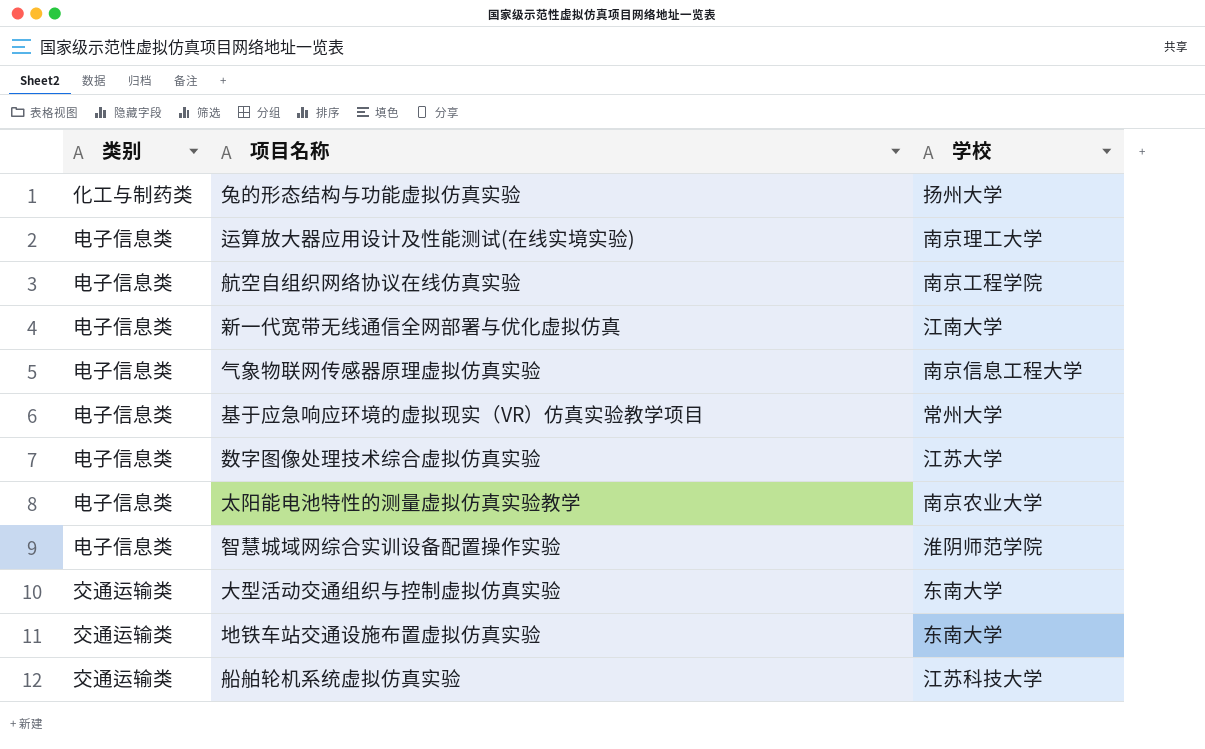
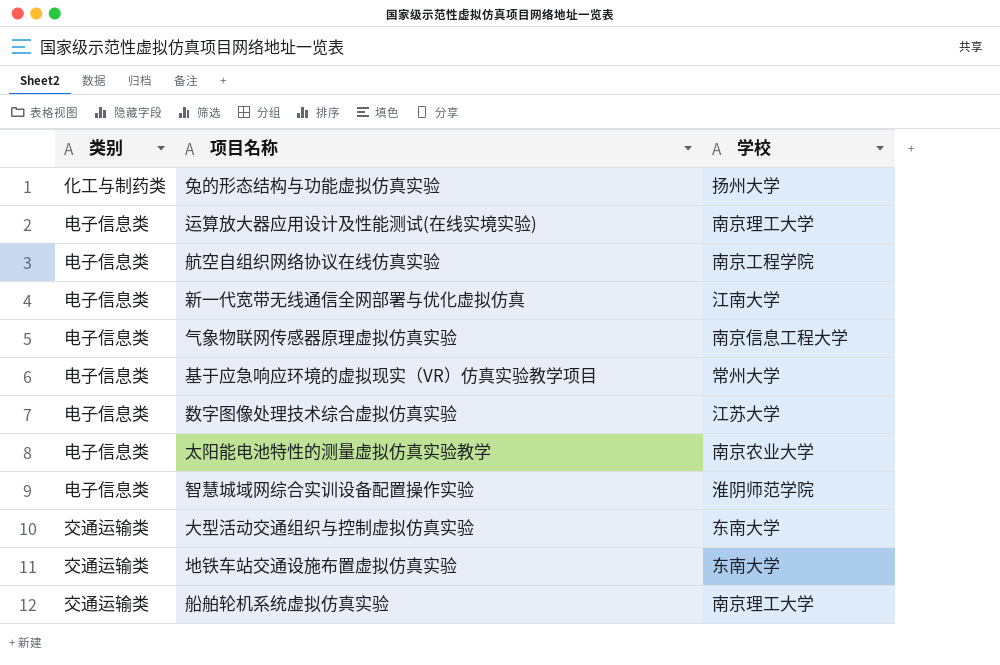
船舶轮机系统虚拟仿真实验 | 学校: 江苏科技大学 -> 南京理工大学

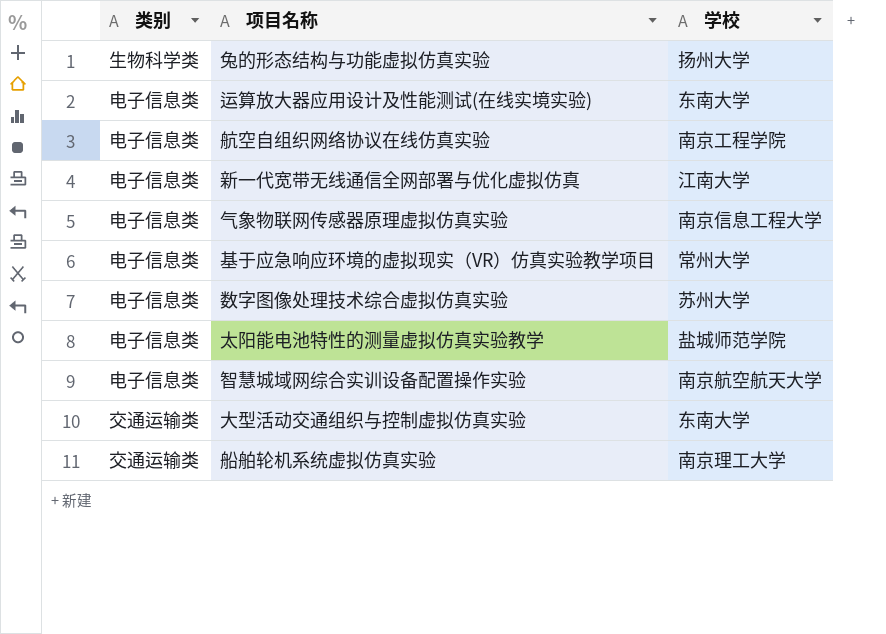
row 地铁车站交通设施布置虚拟仿真实验: 交通运输类 | 东南大学 -> none
兔的形态结构与功能虚拟仿真实验 | 类别: 化工与制药类 -> 生物科学类
运算放大器应用设计及性能测试(在线实境实验) | 学校: 南京理工大学 -> 东南大学
数字图像处理技术综合虚拟仿真实验 | 学校: 江苏大学 -> 苏州大学
太阳能电池特性的测量虚拟仿真实验教学 | 学校: 南京农业大学 -> 盐城师范学院
智慧城域网综合实训设备配置操作实验 | 学校: 淮阴师范学院 -> 南京航空航天大学

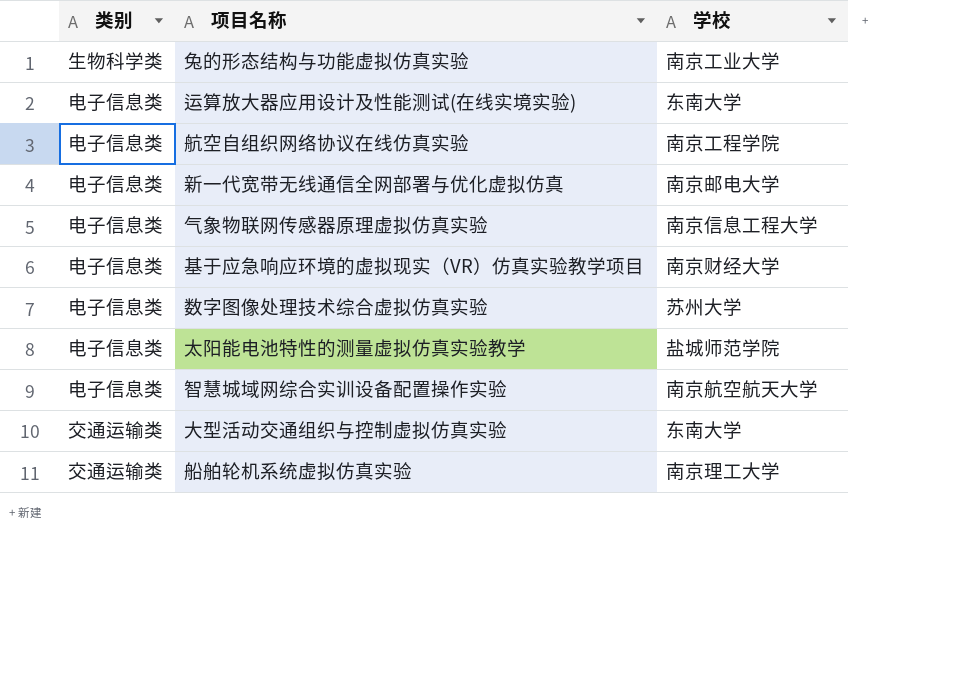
兔的形态结构与功能虚拟仿真实验 | 学校: 扬州大学 -> 南京工业大学
新一代宽带无线通信全网部署与优化虚拟仿真 | 学校: 江南大学 -> 南京邮电大学
基于应急响应环境的虚拟现实（VR）仿真实验教学项目 | 学校: 常州大学 -> 南京财经大学

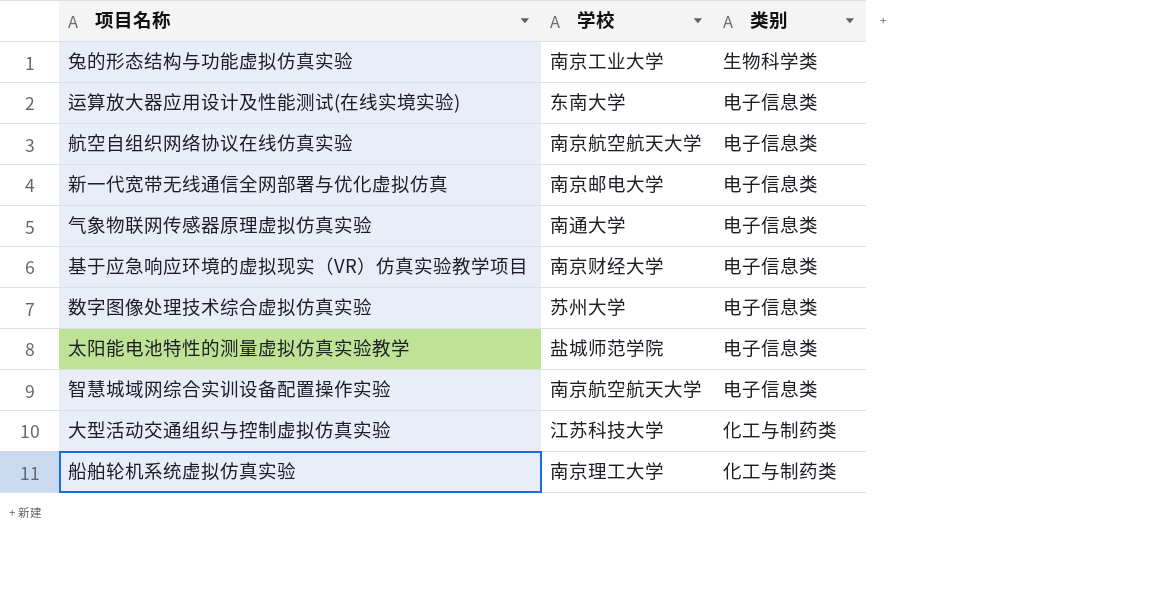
column 类别 | position: 1 -> 3
航空自组织网络协议在线仿真实验 | 学校: 南京工程学院 -> 南京航空航天大学
气象物联网传感器原理虚拟仿真实验 | 学校: 南京信息工程大学 -> 南通大学
大型活动交通组织与控制虚拟仿真实验 | 学校: 东南大学 -> 江苏科技大学
大型活动交通组织与控制虚拟仿真实验 | 类别: 交通运输类 -> 化工与制药类
船舶轮机系统虚拟仿真实验 | 类别: 交通运输类 -> 化工与制药类

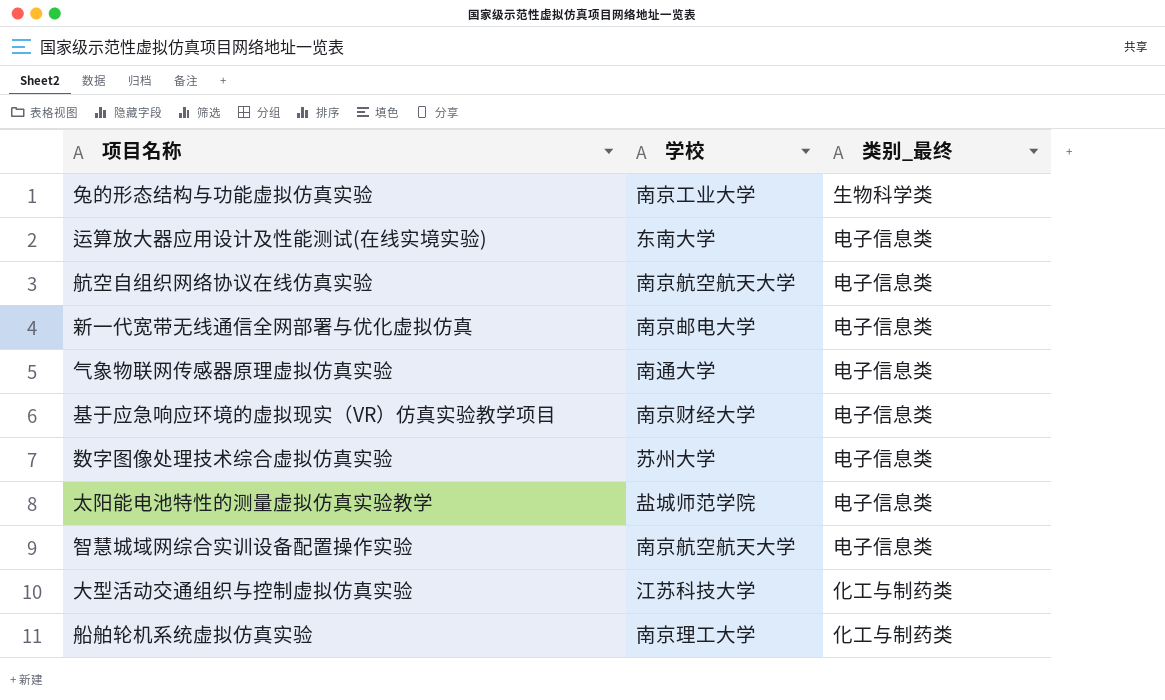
column name: 类别 -> 类别_最终

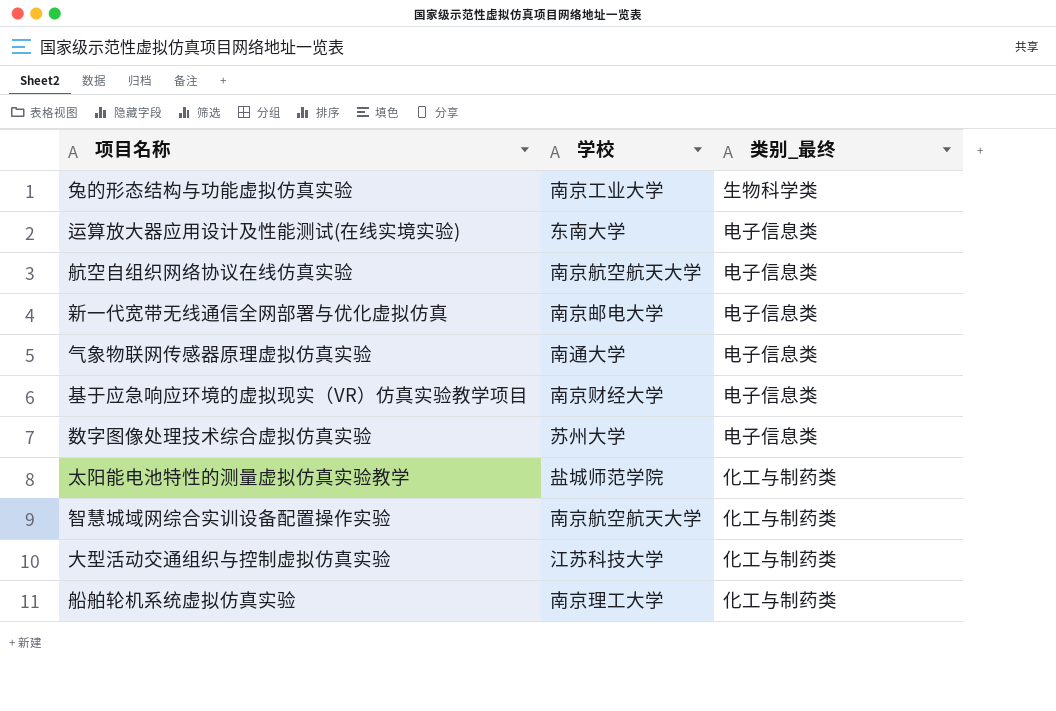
太阳能电池特性的测量虚拟仿真实验教学 | 类别_最终: 电子信息类 -> 化工与制药类
智慧城域网综合实训设备配置操作实验 | 类别_最终: 电子信息类 -> 化工与制药类

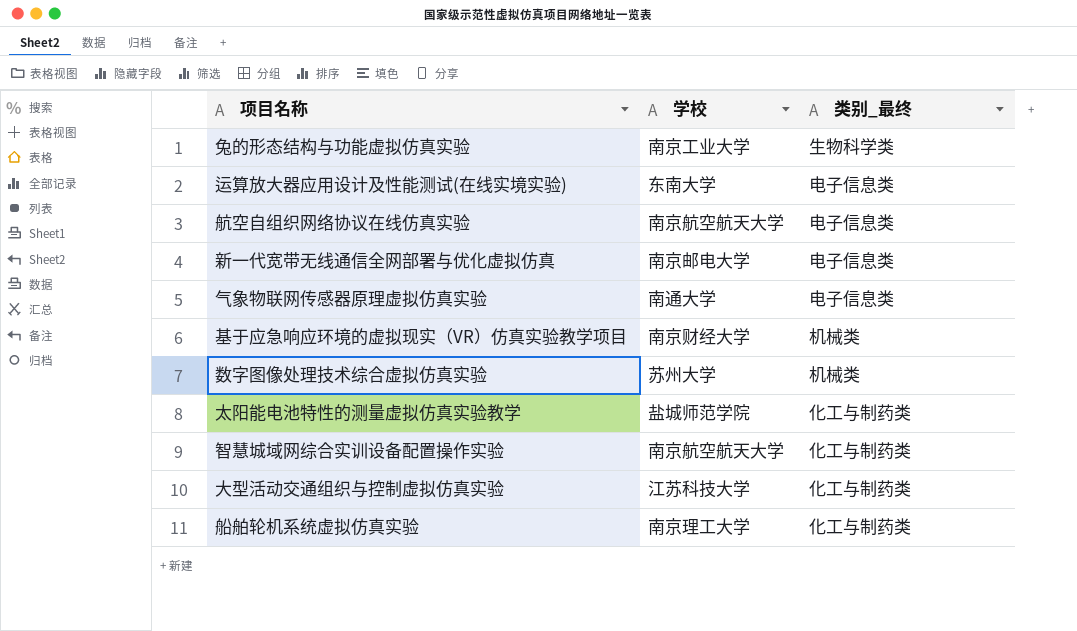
基于应急响应环境的虚拟现实（VR）仿真实验教学项目 | 类别_最终: 电子信息类 -> 机械类
数字图像处理技术综合虚拟仿真实验 | 类别_最终: 电子信息类 -> 机械类

